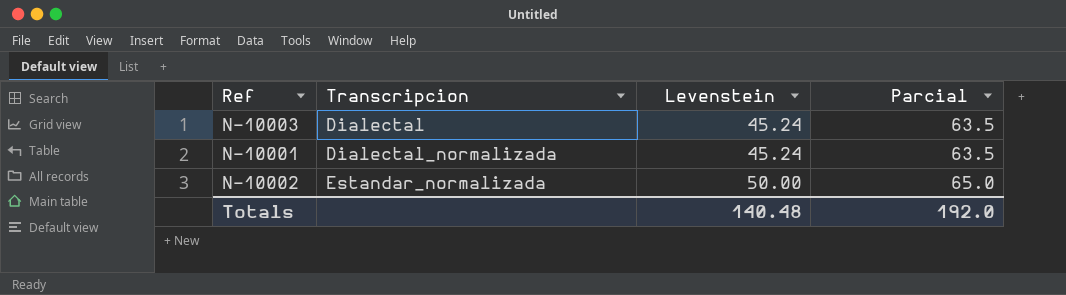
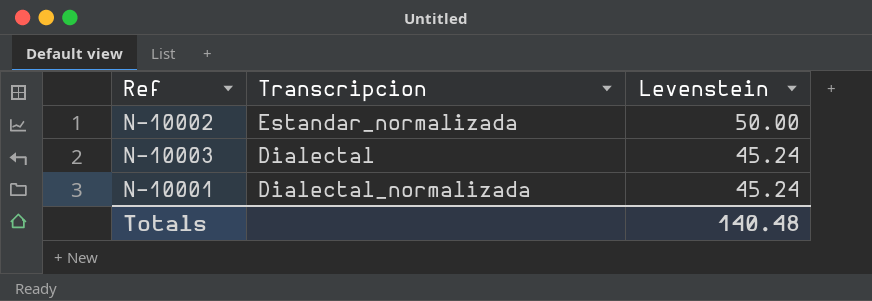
row order: Transcripcion ascending -> Levenstein descending
column Parcial | position: 4 -> none

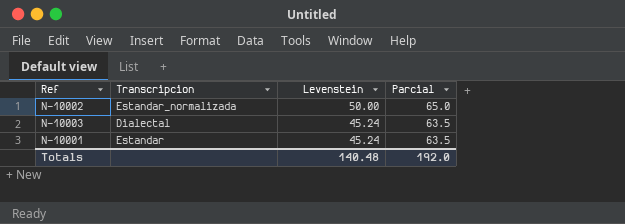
column Parcial | position: none -> 4
N-10001 | Transcripcion: Dialectal_normalizada -> Estandar

